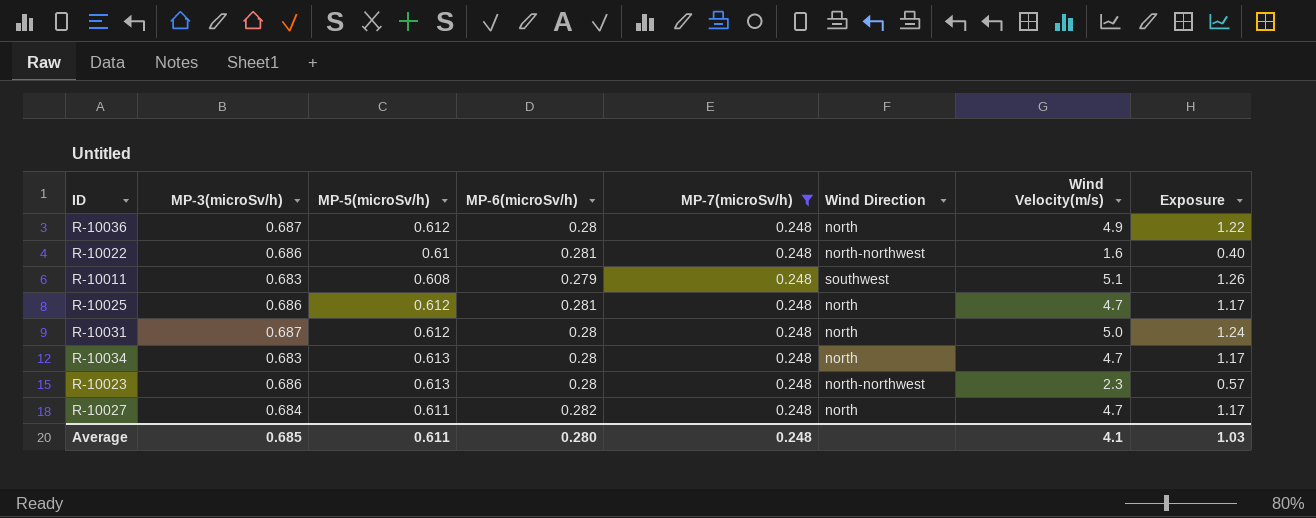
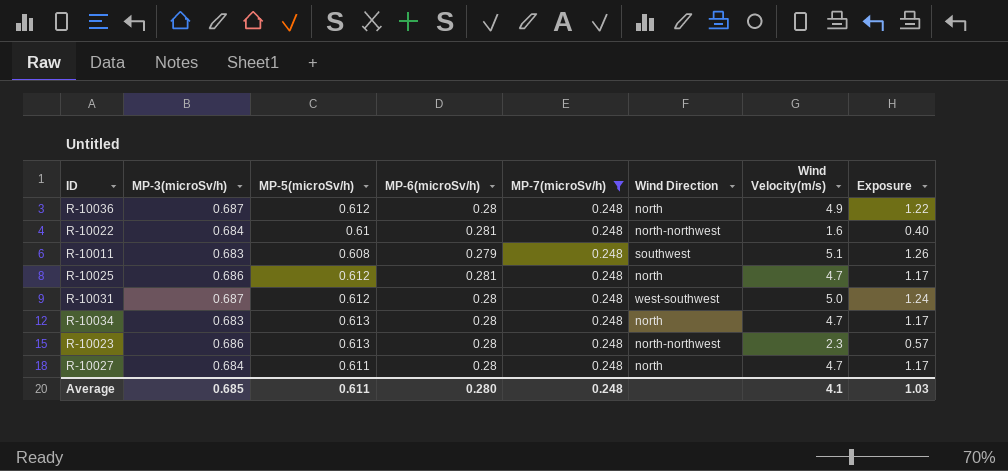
R-10022 | MP-3(microSv/h): 0.686 -> 0.684
R-10031 | Wind Direction: north -> west-southwest
R-10027 | MP-6(microSv/h): 0.282 -> 0.28

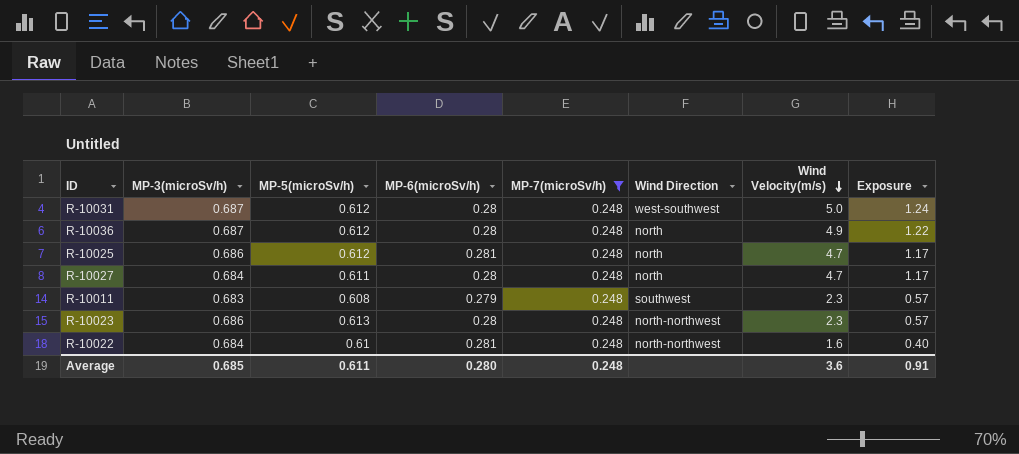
row order: none -> Wind Velocity(m/s) descending
row R-10034: 0.683 | 0.613 | 0.28 | 0.248 | north | 4.7 | 1.17 -> none
R-10011 | Wind Velocity(m/s): 5.1 -> 2.3
R-10011 | Exposure: 1.26 -> 0.57
Average | Wind Velocity(m/s): 4.1 -> 3.6
Average | Exposure: 1.03 -> 0.91

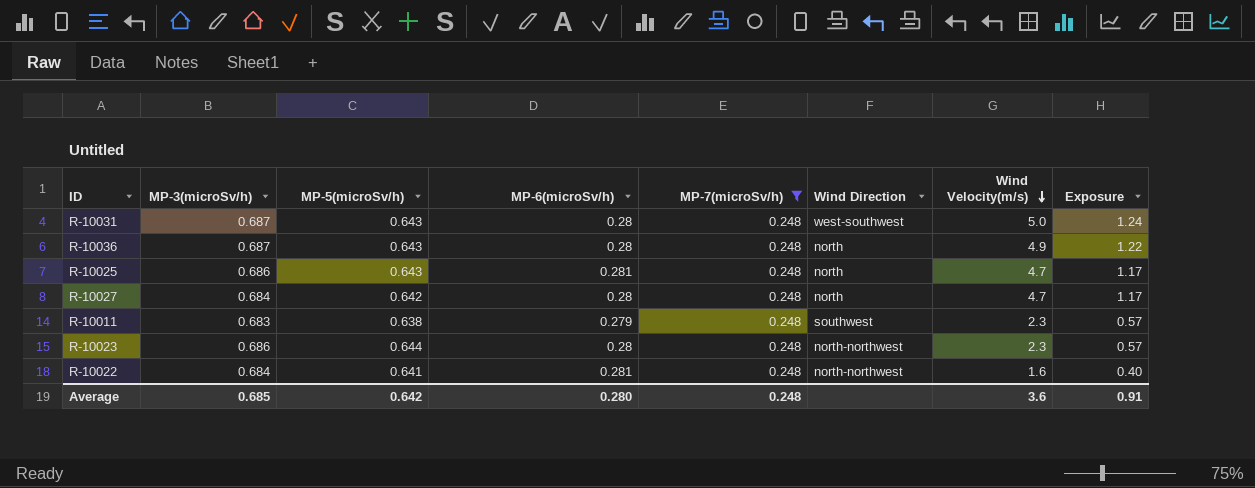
R-10031 | MP-5(microSv/h): 0.612 -> 0.643
R-10036 | MP-5(microSv/h): 0.612 -> 0.643
R-10025 | MP-5(microSv/h): 0.612 -> 0.643
R-10027 | MP-5(microSv/h): 0.611 -> 0.642
R-10011 | MP-5(microSv/h): 0.608 -> 0.638
R-10023 | MP-5(microSv/h): 0.613 -> 0.644
R-10022 | MP-5(microSv/h): 0.61 -> 0.641
Average | MP-5(microSv/h): 0.611 -> 0.642

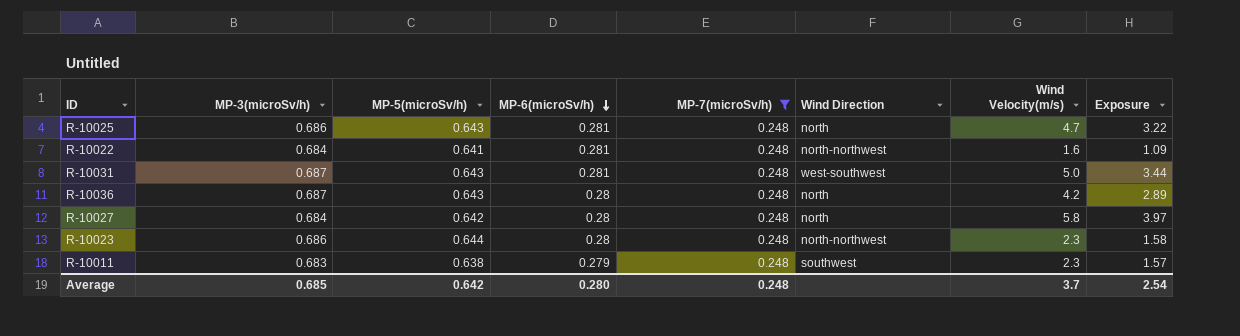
row order: Wind Velocity(m/s) descending -> MP-6(microSv/h) descending
column Exposure | formula: [MP-7(microSv/h)] * [Wind Velocity(m/s)] -> [MP-3(microSv/h)] * [Wind Velocity(m/s)]
R-10031 | MP-6(microSv/h): 0.28 -> 0.281
R-10036 | Wind Velocity(m/s): 4.9 -> 4.2
R-10027 | Wind Velocity(m/s): 4.7 -> 5.8
Average | Wind Velocity(m/s): 3.6 -> 3.7
Average | Exposure: 0.91 -> 2.54

